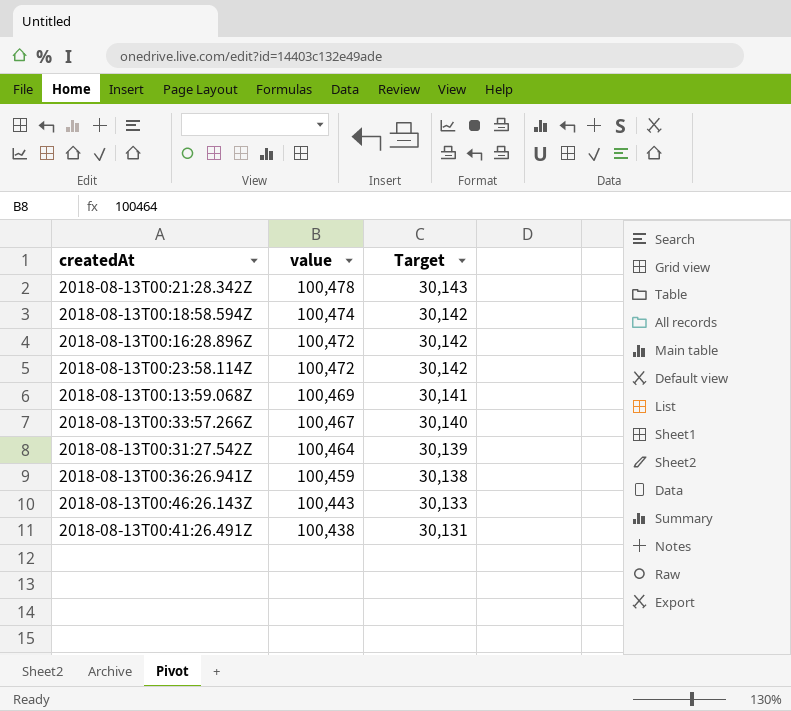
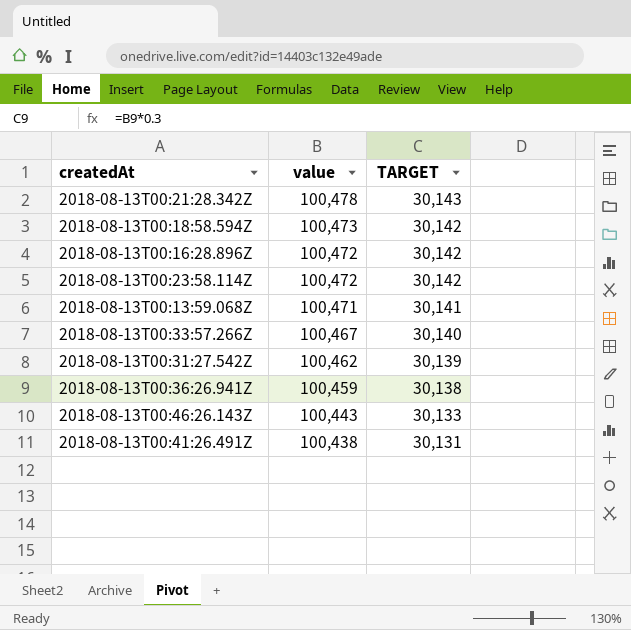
column name: Target -> TARGET
2018-08-13T00:18:58.594Z | value: 100,474 -> 100,473
2018-08-13T00:13:59.068Z | value: 100,469 -> 100,471
2018-08-13T00:31:27.542Z | value: 100,464 -> 100,462

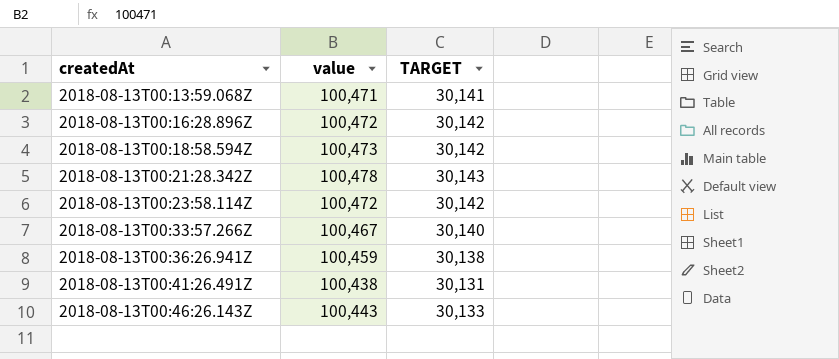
row order: value descending -> createdAt ascending
row 2018-08-13T00:31:27.542Z: 100,462 | 30,139 -> none

